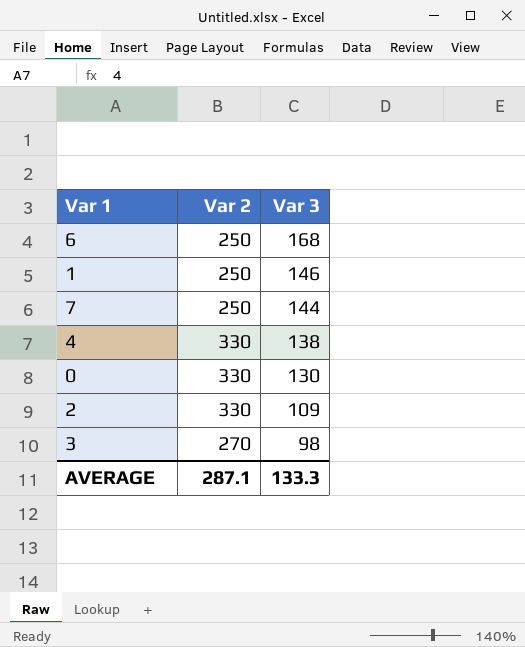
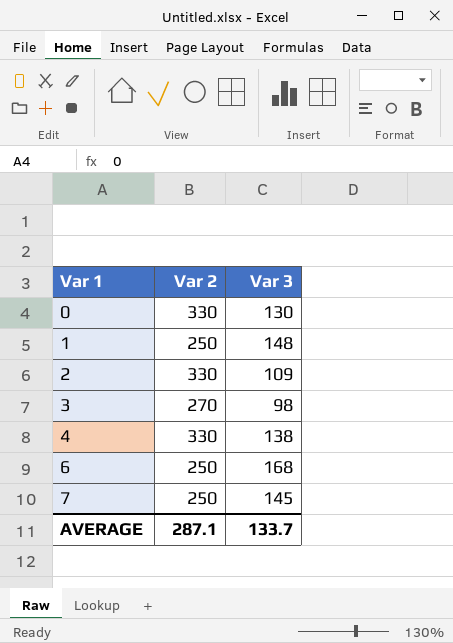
row order: Var 3 descending -> Var 1 ascending
1 | Var 3: 146 -> 148
7 | Var 3: 144 -> 145
AVERAGE | Var 3: 133.3 -> 133.7

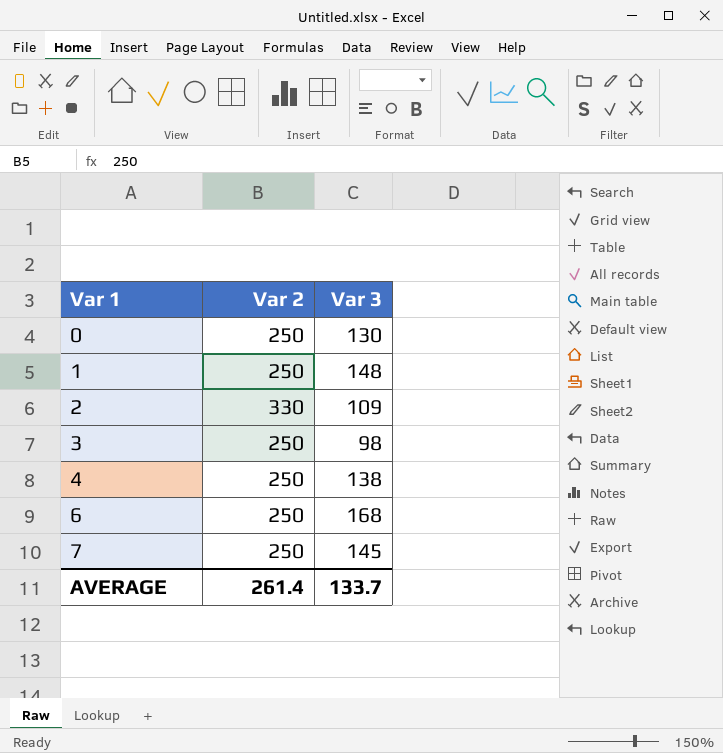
0 | Var 2: 330 -> 250
3 | Var 2: 270 -> 250
4 | Var 2: 330 -> 250
AVERAGE | Var 2: 287.1 -> 261.4

